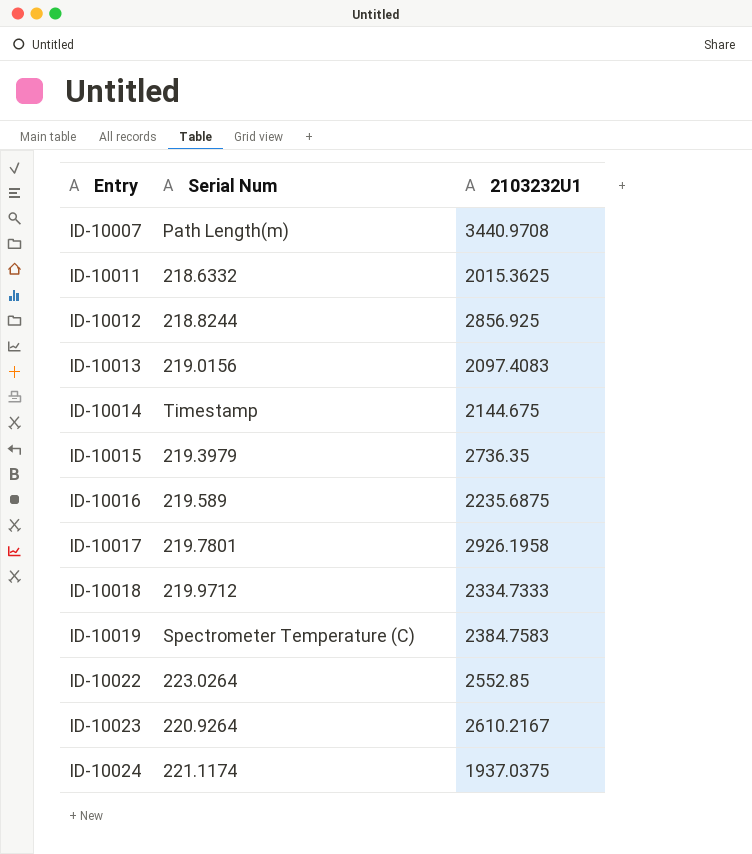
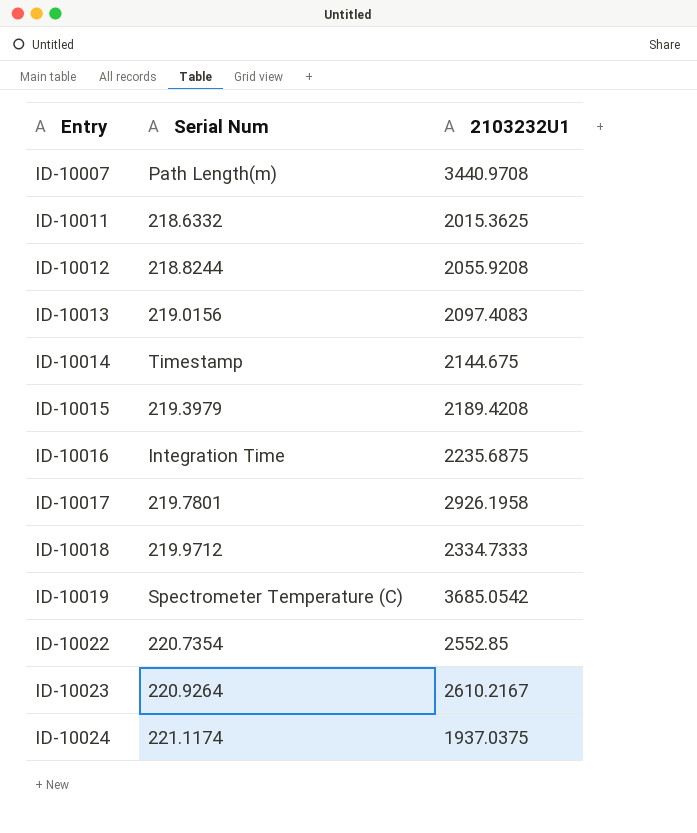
ID-10012 | 2103232U1: 2856.925 -> 2055.9208
ID-10015 | 2103232U1: 2736.35 -> 2189.4208
ID-10016 | Serial Num: 219.589 -> Integration Time
ID-10019 | 2103232U1: 2384.7583 -> 3685.0542
ID-10022 | Serial Num: 223.0264 -> 220.7354

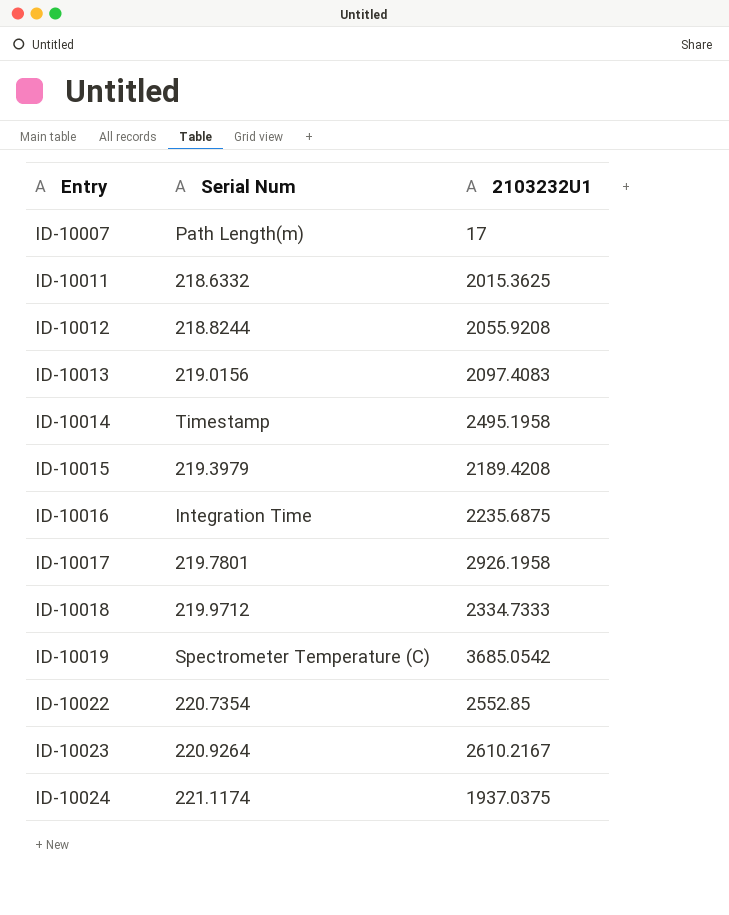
ID-10007 | 2103232U1: 3440.9708 -> 17
ID-10014 | 2103232U1: 2144.675 -> 2495.1958

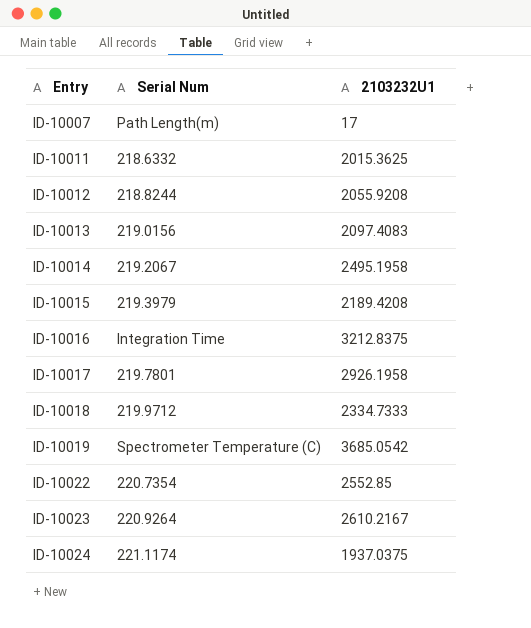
ID-10014 | Serial Num: Timestamp -> 219.2067
ID-10016 | 2103232U1: 2235.6875 -> 3212.8375

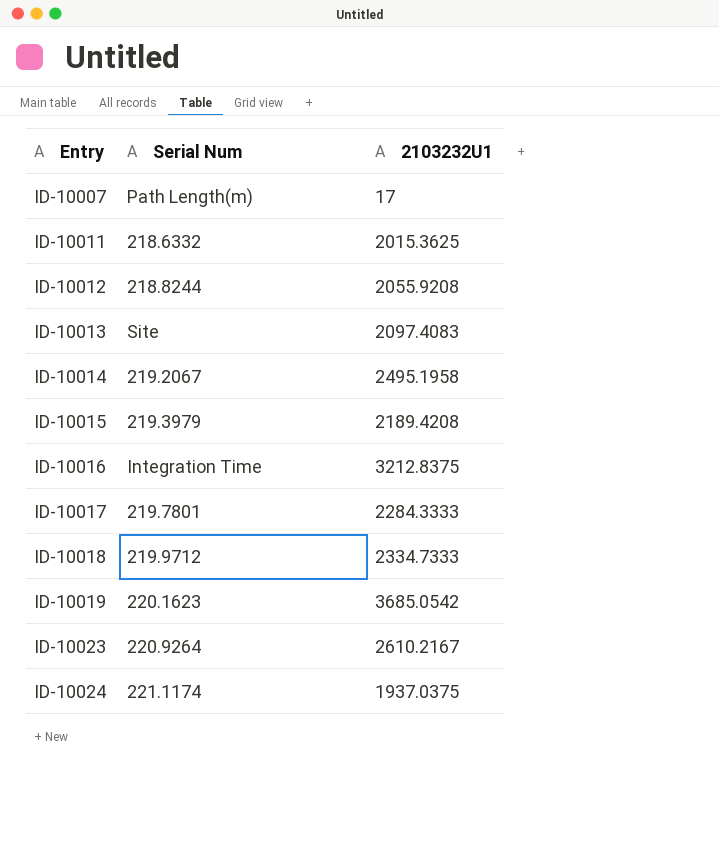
row ID-10022: 220.7354 | 2552.85 -> none
ID-10013 | Serial Num: 219.0156 -> Site
ID-10017 | 2103232U1: 2926.1958 -> 2284.3333
ID-10019 | Serial Num: Spectrometer Temperature (C) -> 220.1623

